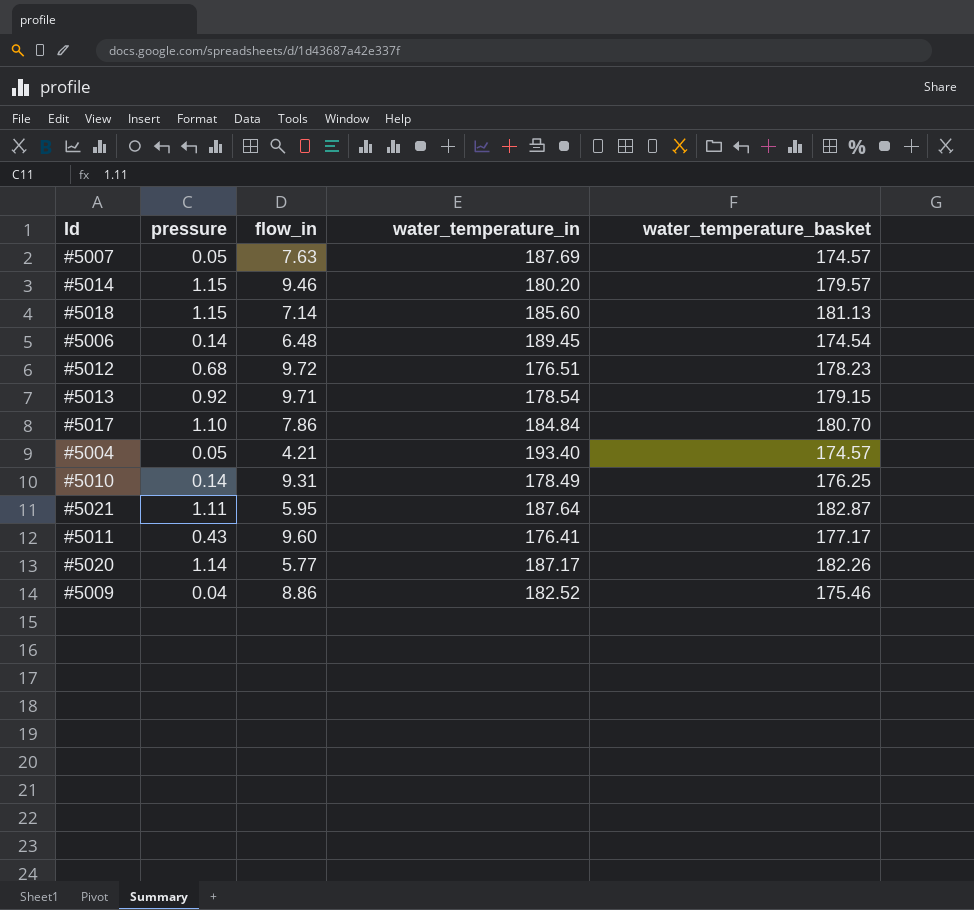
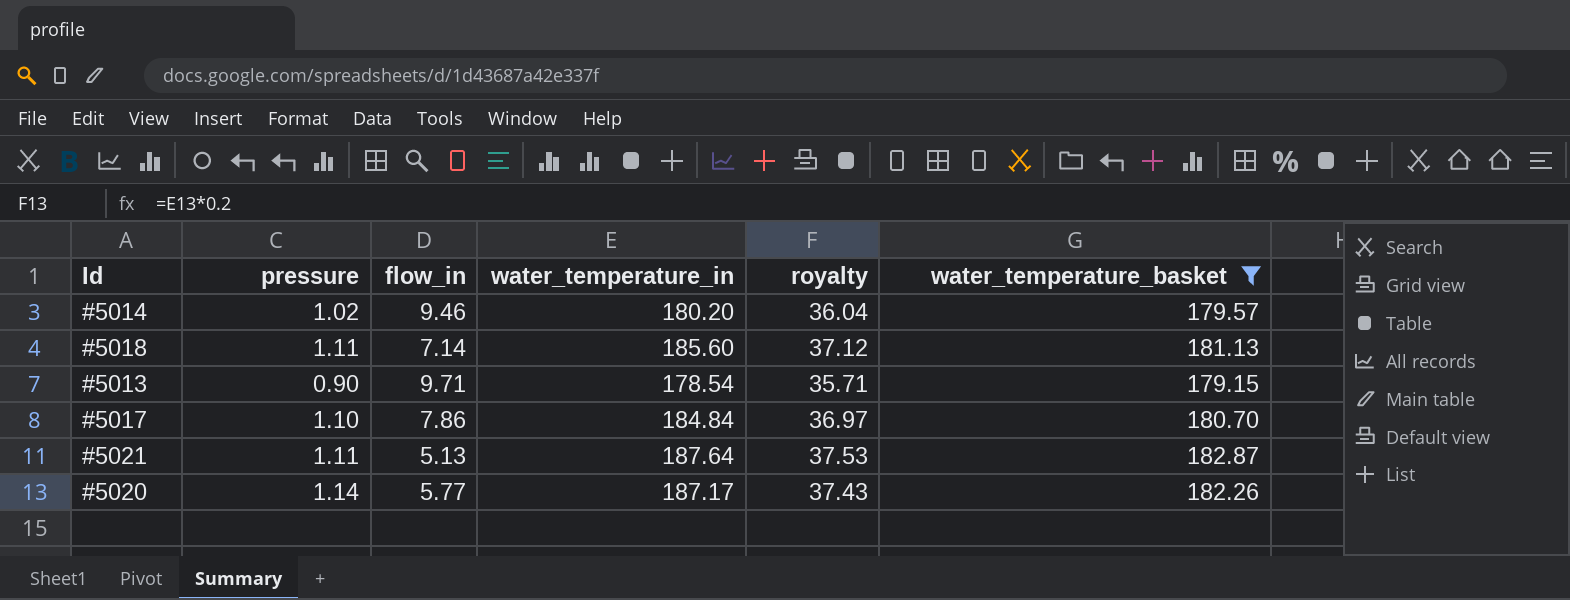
filter: none -> water_temperature_basket >= 179.15
column royalty | formula: none -> [water_temperature_in] * 0.2
#5014 | pressure: 1.15 -> 1.02
#5018 | pressure: 1.15 -> 1.11
#5013 | pressure: 0.92 -> 0.90
#5021 | flow_in: 5.95 -> 5.13

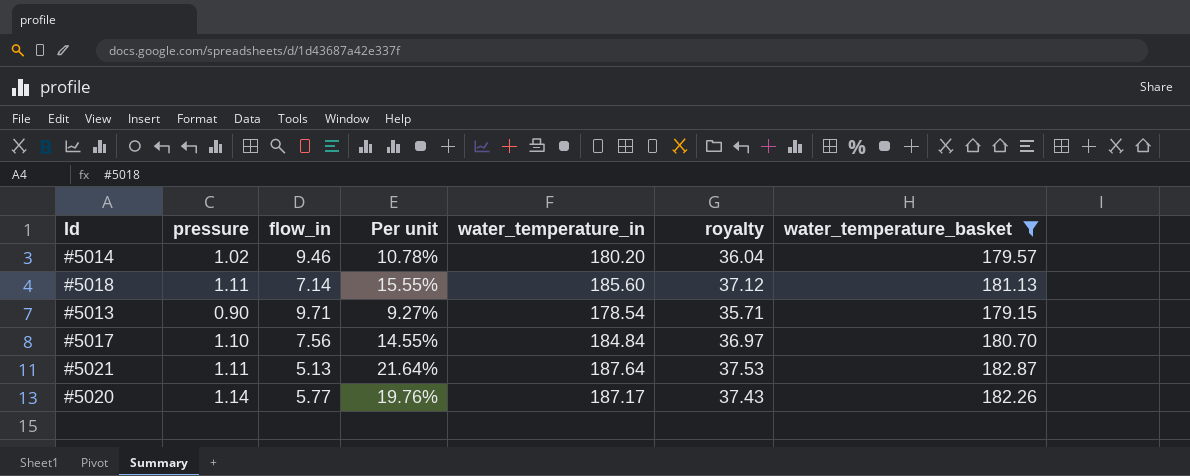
column Per unit | formula: none -> [pressure] / [flow_in]
#5017 | flow_in: 7.86 -> 7.56

